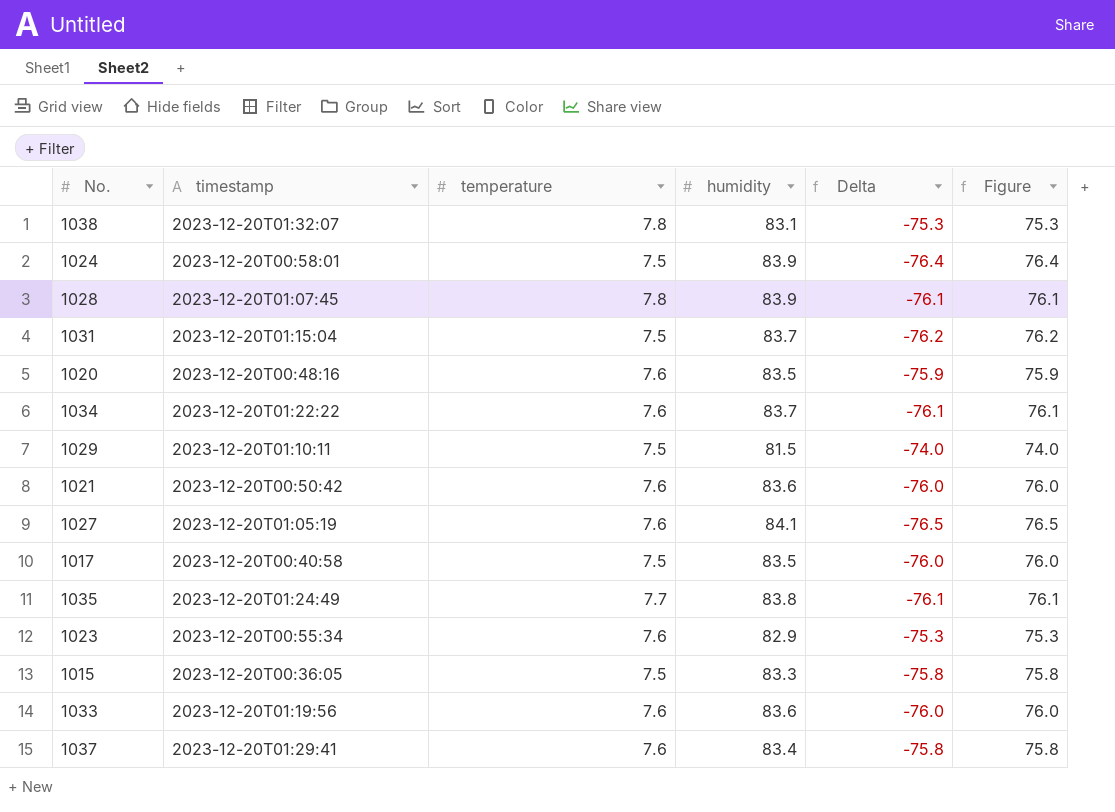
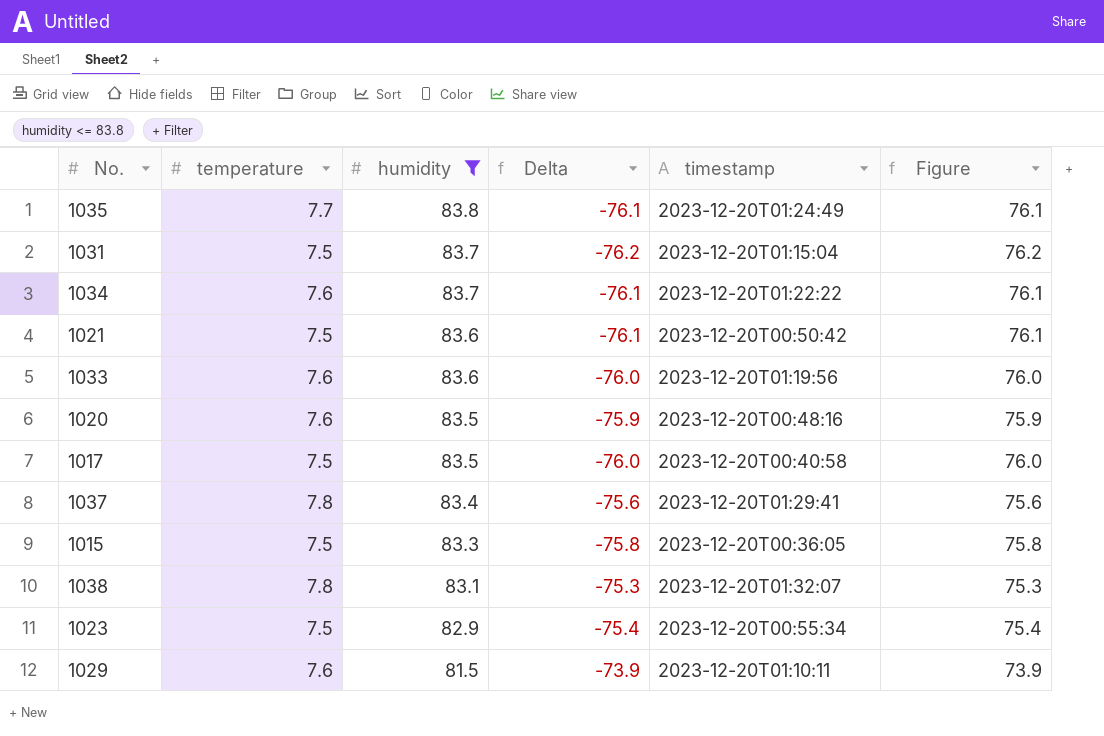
filter: none -> humidity <= 83.8
row order: none -> humidity descending
column timestamp | position: 2 -> 5
1021 | temperature: 7.6 -> 7.5
1021 | Delta: -76.0 -> -76.1
1021 | Figure: 76.0 -> 76.1
1037 | temperature: 7.6 -> 7.8
1037 | Delta: -75.8 -> -75.6
1037 | Figure: 75.8 -> 75.6
1023 | temperature: 7.6 -> 7.5
1023 | Delta: -75.3 -> -75.4
1023 | Figure: 75.3 -> 75.4
1029 | temperature: 7.5 -> 7.6
1029 | Delta: -74.0 -> -73.9
1029 | Figure: 74.0 -> 73.9

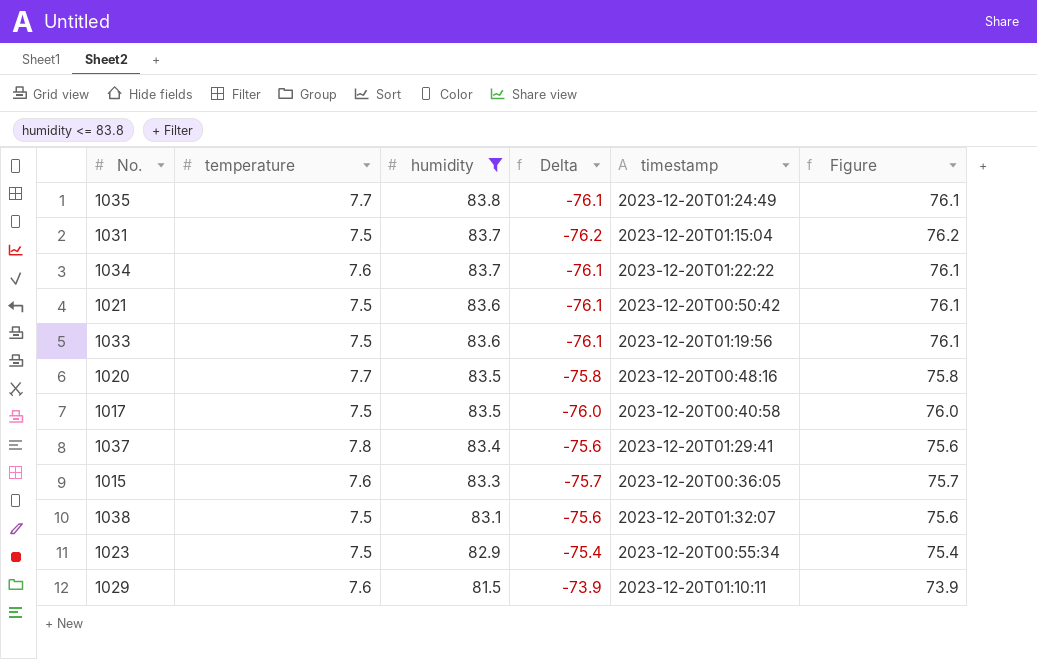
1033 | temperature: 7.6 -> 7.5
1033 | Delta: -76.0 -> -76.1
1033 | Figure: 76.0 -> 76.1
1020 | temperature: 7.6 -> 7.7
1020 | Delta: -75.9 -> -75.8
1020 | Figure: 75.9 -> 75.8
1015 | temperature: 7.5 -> 7.6
1015 | Delta: -75.8 -> -75.7
1015 | Figure: 75.8 -> 75.7
1038 | temperature: 7.8 -> 7.5
1038 | Delta: -75.3 -> -75.6
1038 | Figure: 75.3 -> 75.6

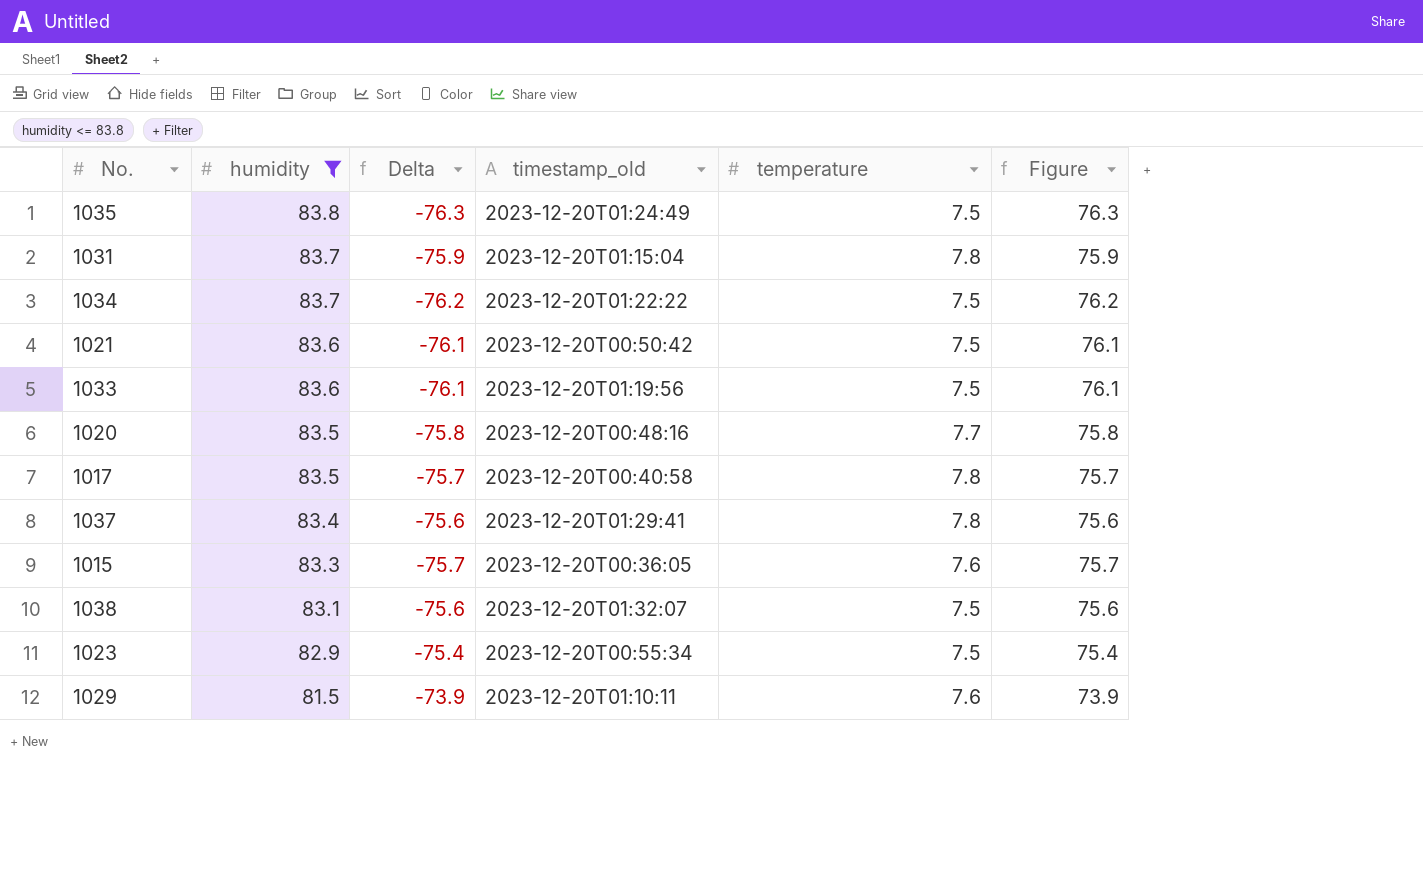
column name: timestamp -> timestamp_old
column temperature | position: 2 -> 5
1035 | Delta: -76.1 -> -76.3
1035 | temperature: 7.7 -> 7.5
1035 | Figure: 76.1 -> 76.3
1031 | Delta: -76.2 -> -75.9
1031 | temperature: 7.5 -> 7.8
1031 | Figure: 76.2 -> 75.9
1034 | Delta: -76.1 -> -76.2
1034 | temperature: 7.6 -> 7.5
1034 | Figure: 76.1 -> 76.2
1017 | Delta: -76.0 -> -75.7
1017 | temperature: 7.5 -> 7.8
1017 | Figure: 76.0 -> 75.7

